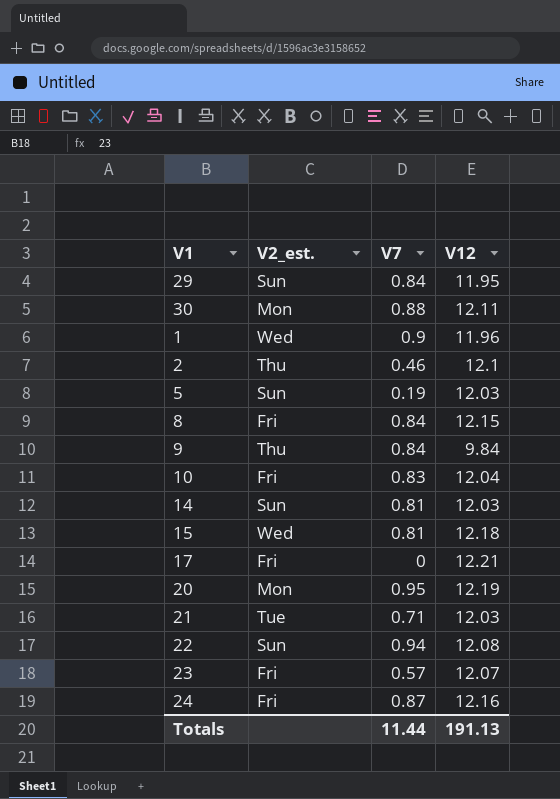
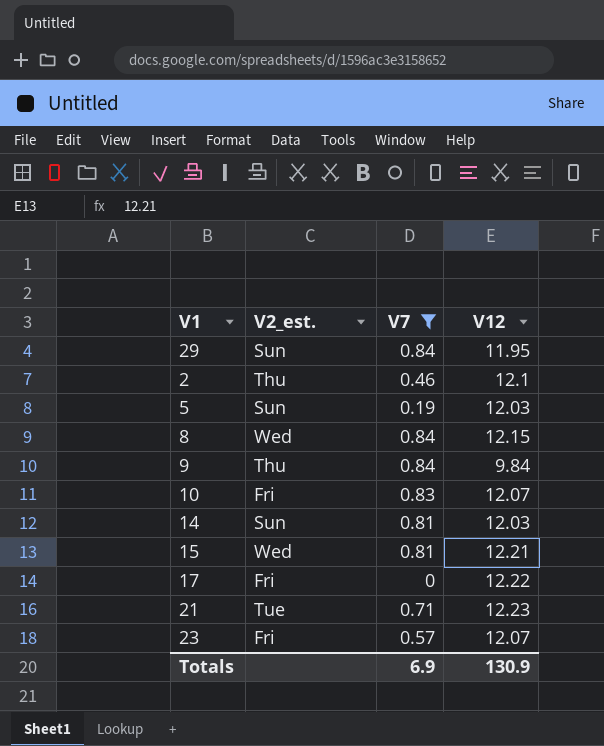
filter: none -> V7 <= 0.84
8 | V2_est.: Fri -> Wed
10 | V12: 12.04 -> 12.07
15 | V12: 12.18 -> 12.21
17 | V12: 12.21 -> 12.22
21 | V12: 12.03 -> 12.23
Totals | V7: 11.44 -> 6.9
Totals | V12: 191.13 -> 130.9

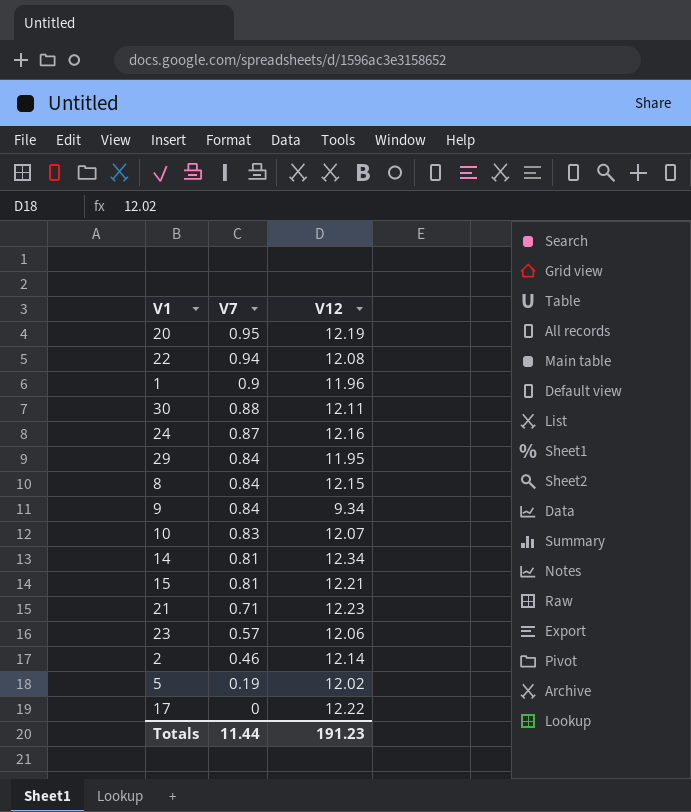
filter: V7 <= 0.84 -> none
row order: none -> V7 descending
column V2_est. | position: 2 -> none
9 | V12: 9.84 -> 9.34
14 | V12: 12.03 -> 12.34
23 | V12: 12.07 -> 12.06
2 | V12: 12.1 -> 12.14
5 | V12: 12.03 -> 12.02
Totals | V7: 6.9 -> 11.44
Totals | V12: 130.9 -> 191.23

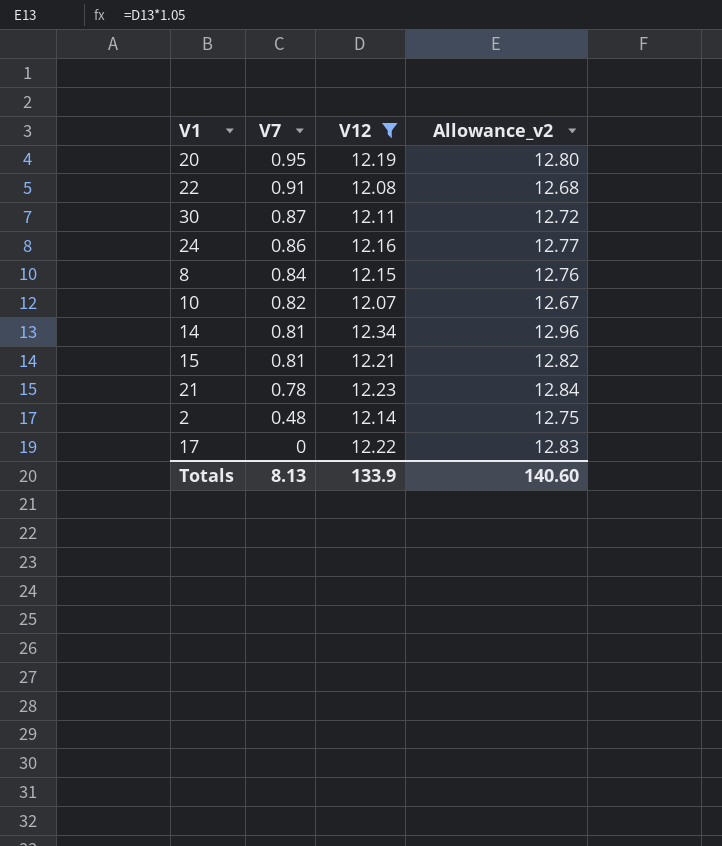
filter: none -> V12 >= 12.07
column Allowance_v2 | formula: none -> [V12] * 1.05
22 | V7: 0.94 -> 0.91
30 | V7: 0.88 -> 0.87
24 | V7: 0.87 -> 0.86
10 | V7: 0.83 -> 0.82
21 | V7: 0.71 -> 0.78
2 | V7: 0.46 -> 0.48
Totals | V7: 11.44 -> 8.13
Totals | V12: 191.23 -> 133.9

